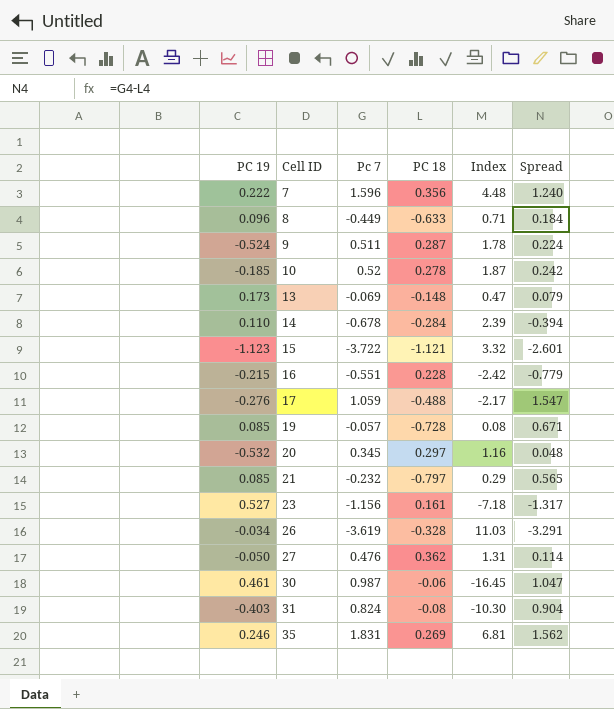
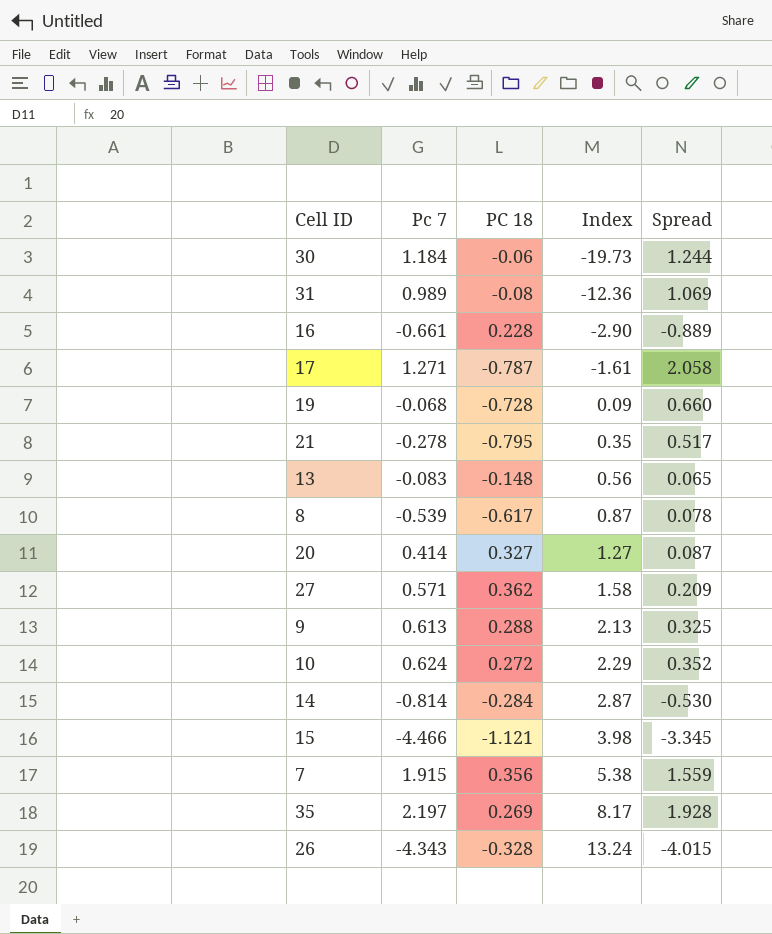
row order: Cell ID ascending -> Index ascending
column PC 19 | position: 1 -> none
row 23: 0.527 | -1.156 | 0.161 | -7.18 | -1.317 -> none
30 | Pc 7: 0.987 -> 1.184
30 | Index: -16.45 -> -19.73
30 | Spread: 1.047 -> 1.244
31 | Pc 7: 0.824 -> 0.989
31 | Index: -10.30 -> -12.36
31 | Spread: 0.904 -> 1.069
16 | Pc 7: -0.551 -> -0.661
16 | Index: -2.42 -> -2.90
16 | Spread: -0.779 -> -0.889
17 | Pc 7: 1.059 -> 1.271
17 | PC 18: -0.488 -> -0.787
17 | Index: -2.17 -> -1.61
17 | Spread: 1.547 -> 2.058
19 | Pc 7: -0.057 -> -0.068
19 | Index: 0.08 -> 0.09
19 | Spread: 0.671 -> 0.660
21 | Pc 7: -0.232 -> -0.278
21 | PC 18: -0.797 -> -0.795
21 | Index: 0.29 -> 0.35
21 | Spread: 0.565 -> 0.517
13 | Pc 7: -0.069 -> -0.083
13 | Index: 0.47 -> 0.56
13 | Spread: 0.079 -> 0.065
8 | Pc 7: -0.449 -> -0.539
8 | PC 18: -0.633 -> -0.617
8 | Index: 0.71 -> 0.87
8 | Spread: 0.184 -> 0.078
20 | Pc 7: 0.345 -> 0.414
20 | PC 18: 0.297 -> 0.327
20 | Index: 1.16 -> 1.27
20 | Spread: 0.048 -> 0.087
27 | Pc 7: 0.476 -> 0.571
27 | Index: 1.31 -> 1.58
27 | Spread: 0.114 -> 0.209
9 | Pc 7: 0.511 -> 0.613
9 | PC 18: 0.287 -> 0.288
9 | Index: 1.78 -> 2.13
9 | Spread: 0.224 -> 0.325
10 | Pc 7: 0.52 -> 0.624
10 | PC 18: 0.278 -> 0.272
10 | Index: 1.87 -> 2.29
10 | Spread: 0.242 -> 0.352
14 | Pc 7: -0.678 -> -0.814
14 | Index: 2.39 -> 2.87
14 | Spread: -0.394 -> -0.530
15 | Pc 7: -3.722 -> -4.466
15 | Index: 3.32 -> 3.98
15 | Spread: -2.601 -> -3.345
7 | Pc 7: 1.596 -> 1.915
7 | Index: 4.48 -> 5.38
7 | Spread: 1.240 -> 1.559
35 | Pc 7: 1.831 -> 2.197
35 | Index: 6.81 -> 8.17
35 | Spread: 1.562 -> 1.928
26 | Pc 7: -3.619 -> -4.343
26 | Index: 11.03 -> 13.24
26 | Spread: -3.291 -> -4.015

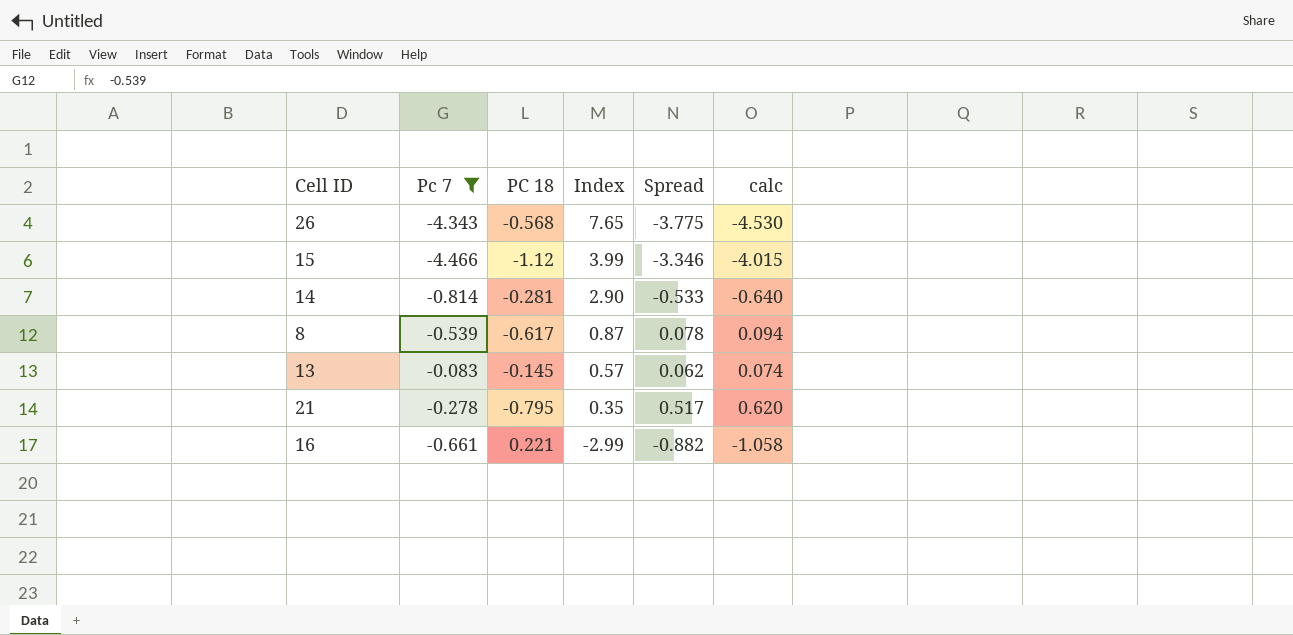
filter: none -> Pc 7 <= -0.083
row order: Index ascending -> Index descending
column calc | formula: none -> [Spread] * 1.2
26 | PC 18: -0.328 -> -0.568
26 | Index: 13.24 -> 7.65
26 | Spread: -4.015 -> -3.775
15 | PC 18: -1.121 -> -1.12
15 | Index: 3.98 -> 3.99
15 | Spread: -3.345 -> -3.346
14 | PC 18: -0.284 -> -0.281
14 | Index: 2.87 -> 2.90
14 | Spread: -0.530 -> -0.533
13 | PC 18: -0.148 -> -0.145
13 | Index: 0.56 -> 0.57
13 | Spread: 0.065 -> 0.062
16 | PC 18: 0.228 -> 0.221
16 | Index: -2.90 -> -2.99
16 | Spread: -0.889 -> -0.882

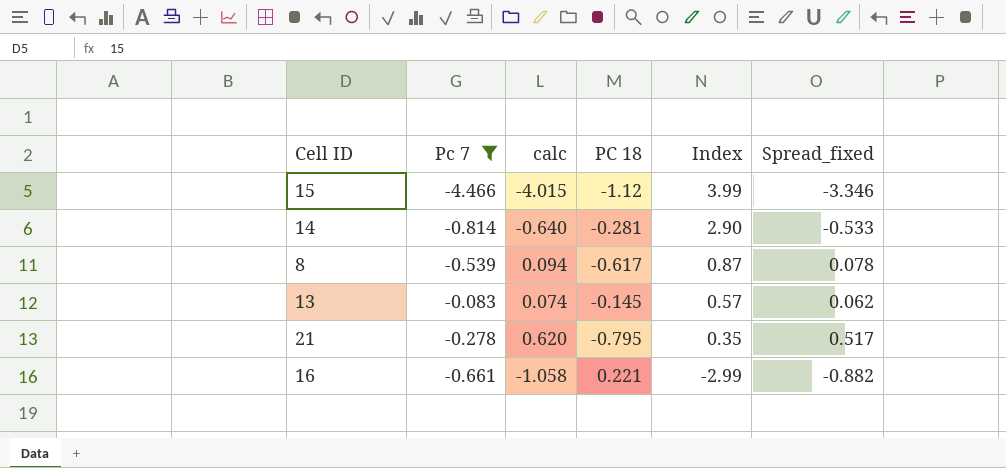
column calc | position: 6 -> 3
column name: Spread -> Spread_fixed
row 26: -4.343 | -0.568 | 7.65 | -3.775 | -4.530 -> none

